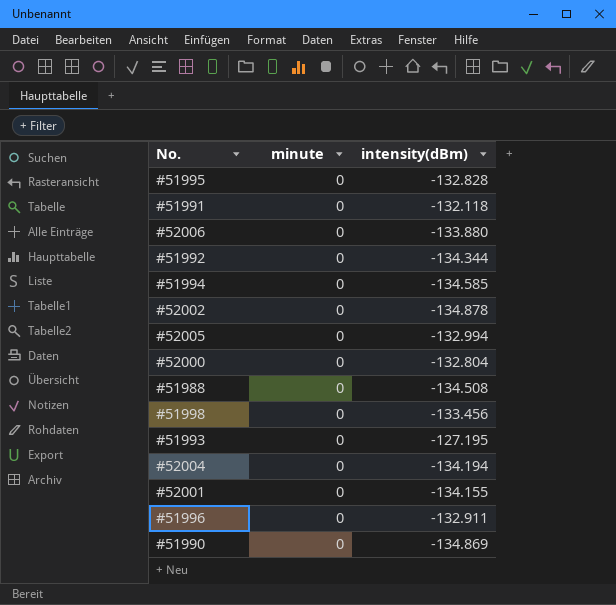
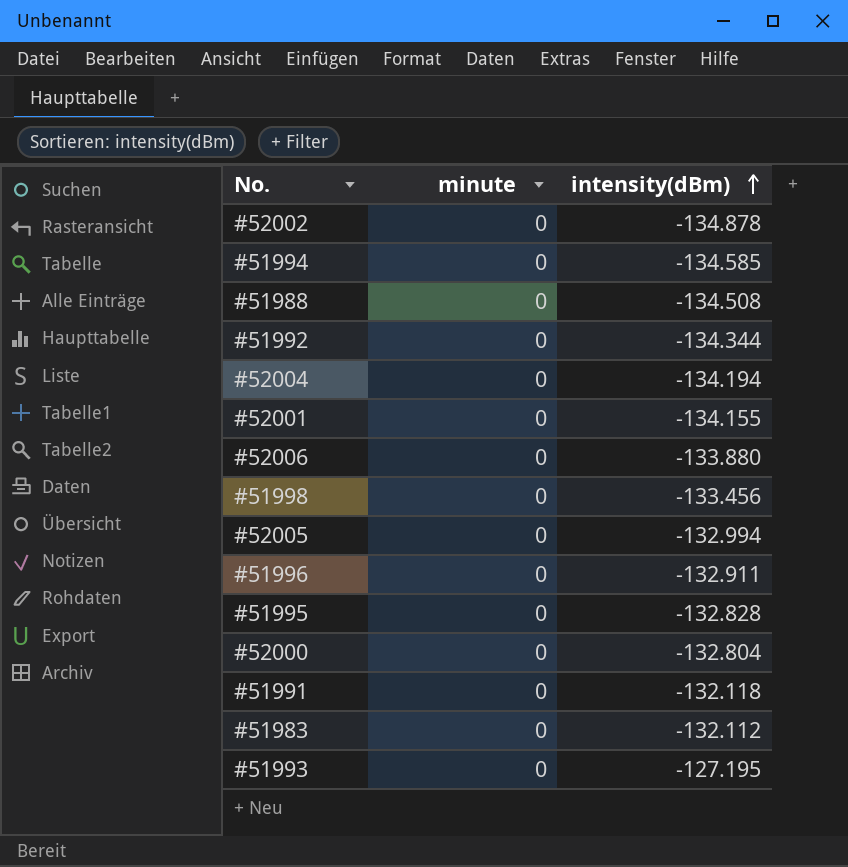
row order: none -> intensity(dBm) ascending
row #51990: 0 | -134.869 -> none
row #51983: none -> 0 | -132.112

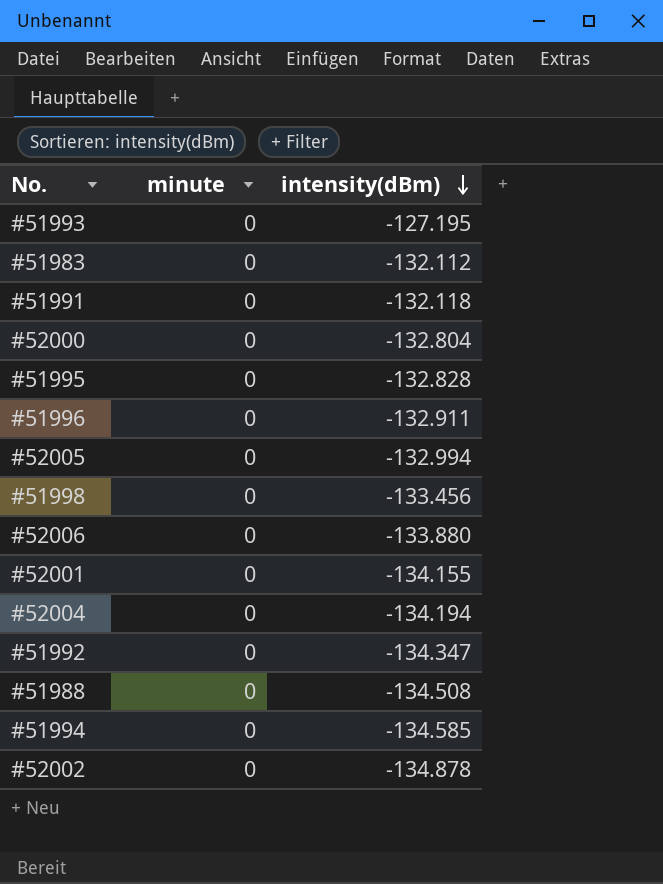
row order: intensity(dBm) ascending -> intensity(dBm) descending
#51992 | intensity(dBm): -134.344 -> -134.347

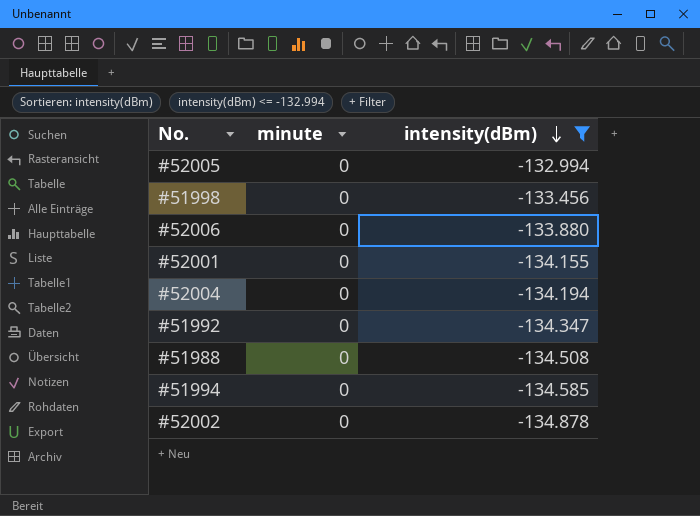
filter: none -> intensity(dBm) <= -132.994

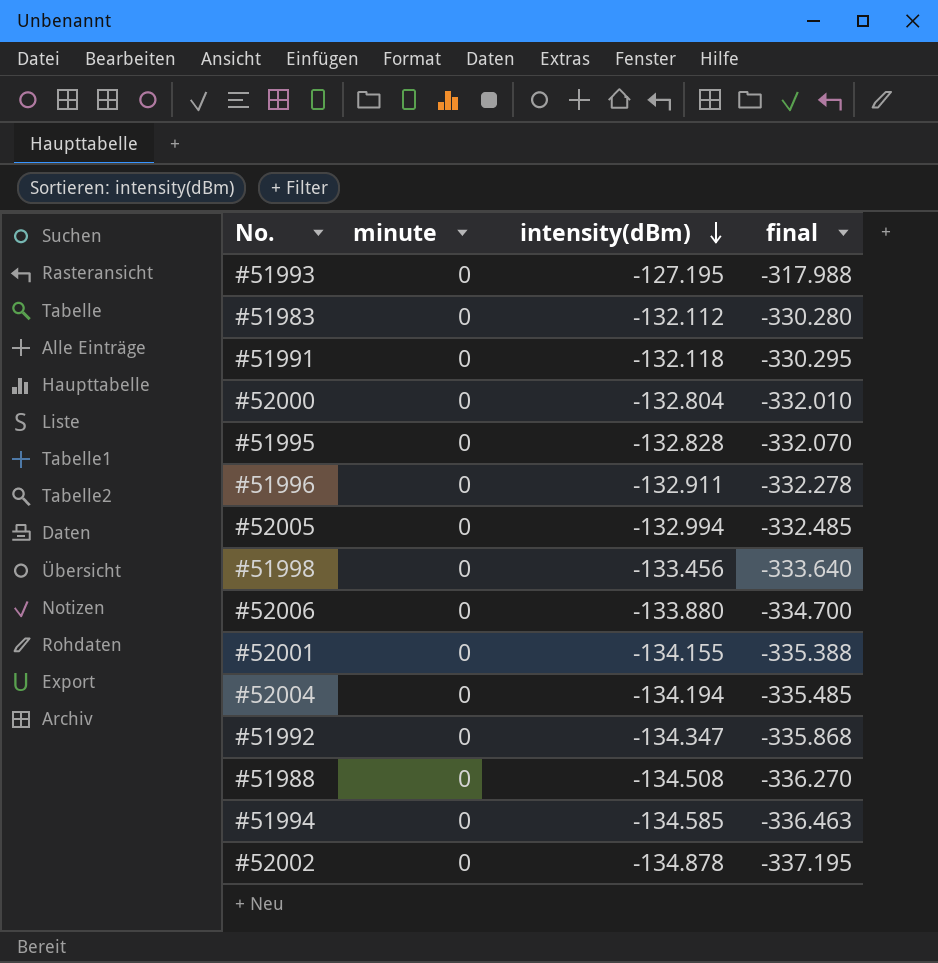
filter: intensity(dBm) <= -132.994 -> none
column final | formula: none -> [intensity(dBm)] * 2.5

